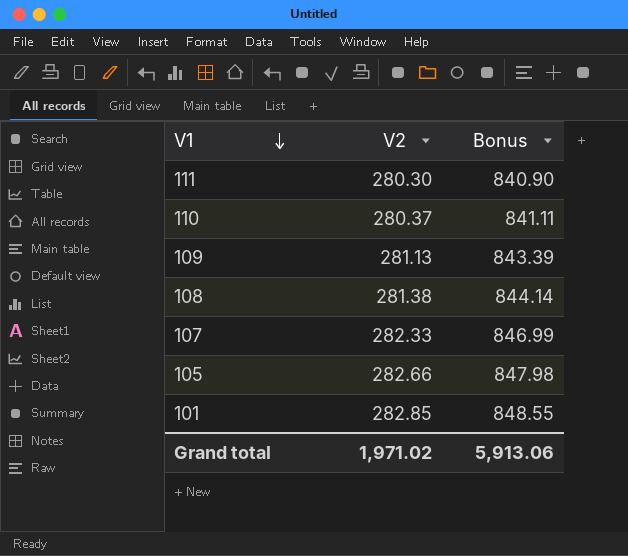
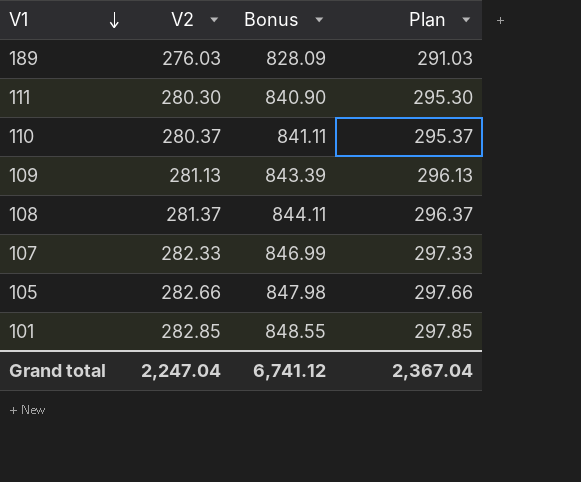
column Plan | formula: none -> [V2] + 15
row 189: none -> 276.03 | 828.09 | 291.03
108 | V2: 281.38 -> 281.37
108 | Bonus: 844.14 -> 844.11
Grand total | V2: 1,971.02 -> 2,247.04
Grand total | Bonus: 5,913.06 -> 6,741.12

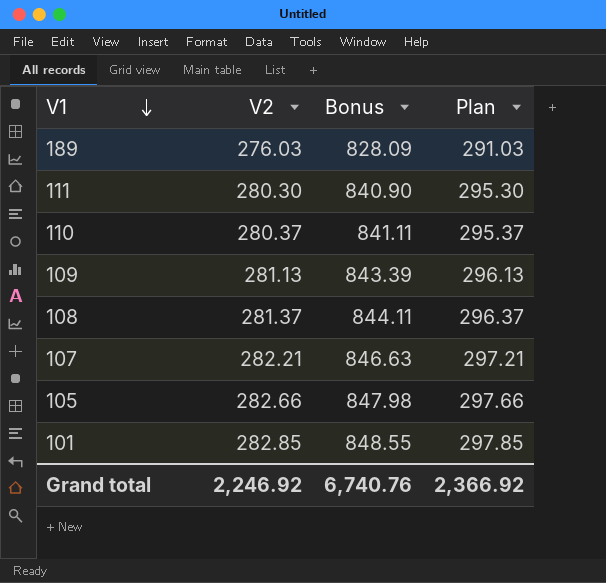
107 | V2: 282.33 -> 282.21
107 | Bonus: 846.99 -> 846.63
107 | Plan: 297.33 -> 297.21
Grand total | V2: 2,247.04 -> 2,246.92
Grand total | Bonus: 6,741.12 -> 6,740.76
Grand total | Plan: 2,367.04 -> 2,366.92

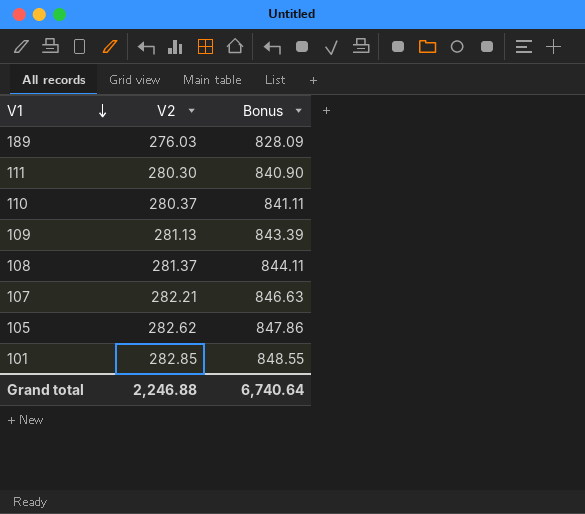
column Plan | formula: [V2] + 15 -> none
105 | V2: 282.66 -> 282.62
105 | Bonus: 847.98 -> 847.86
Grand total | V2: 2,246.92 -> 2,246.88
Grand total | Bonus: 6,740.76 -> 6,740.64

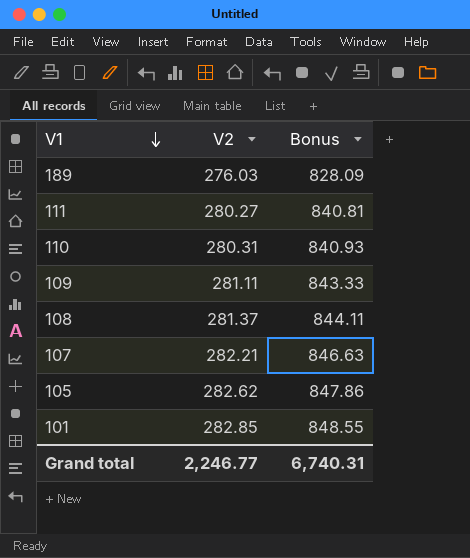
111 | V2: 280.30 -> 280.27
111 | Bonus: 840.90 -> 840.81
110 | V2: 280.37 -> 280.31
110 | Bonus: 841.11 -> 840.93
109 | V2: 281.13 -> 281.11
109 | Bonus: 843.39 -> 843.33
Grand total | V2: 2,246.88 -> 2,246.77
Grand total | Bonus: 6,740.64 -> 6,740.31

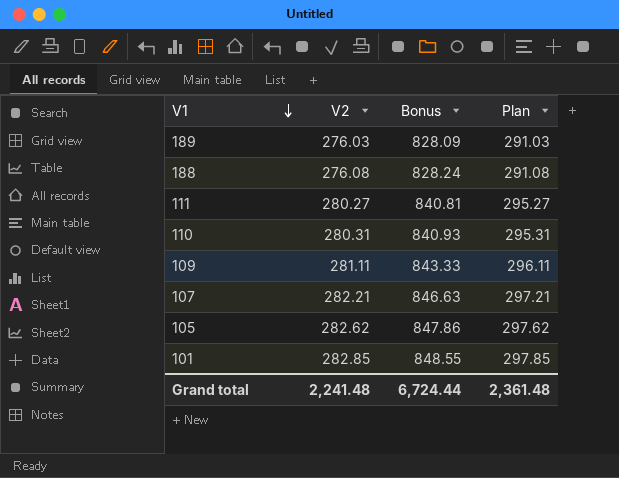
column Plan | formula: none -> [V2] + 15
row 108: 281.37 | 844.11 -> none
row 188: none -> 276.08 | 828.24 | 291.08
Grand total | V2: 2,246.77 -> 2,241.48
Grand total | Bonus: 6,740.31 -> 6,724.44

